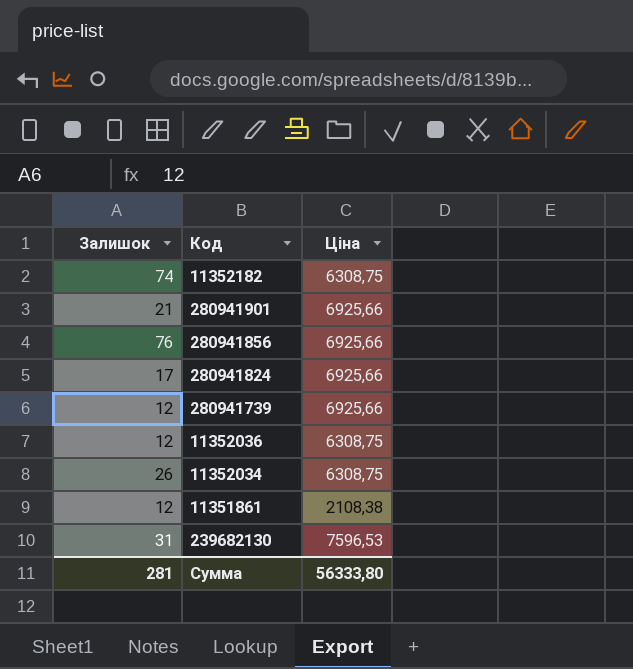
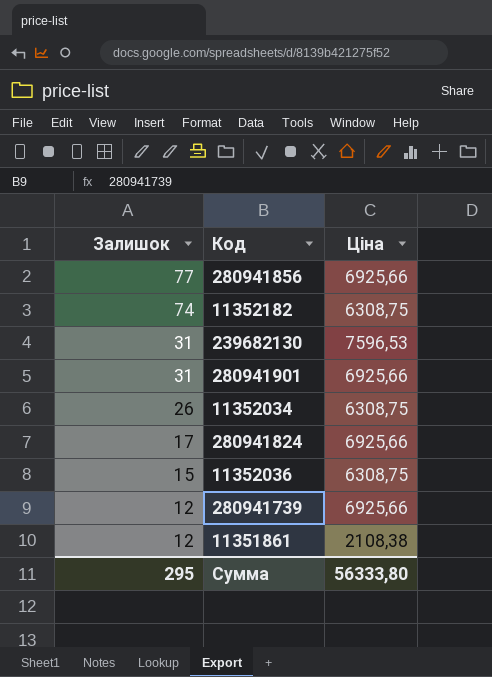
row order: none -> Залишок descending
280941856 | Залишок: 76 -> 77
280941901 | Залишок: 21 -> 31
11352036 | Залишок: 12 -> 15
Сумма | Залишок: 281 -> 295

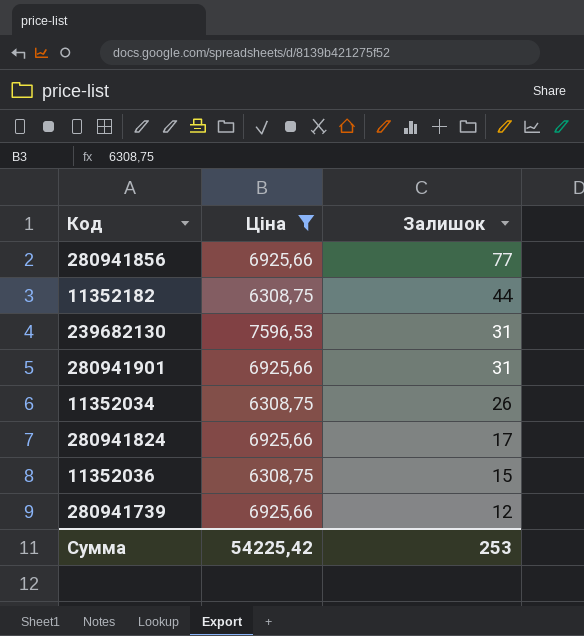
filter: none -> Ціна != 2108,38
column Залишок | position: 1 -> 3
11352182 | Залишок: 74 -> 44
Сумма | Ціна: 56333,80 -> 54225,42
Сумма | Залишок: 295 -> 253

